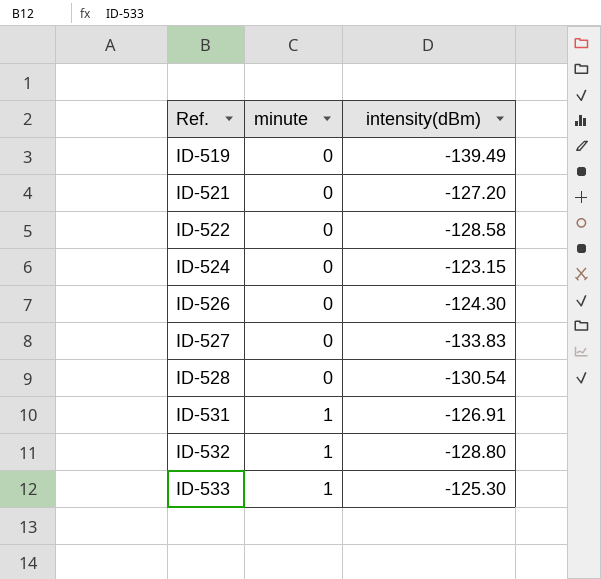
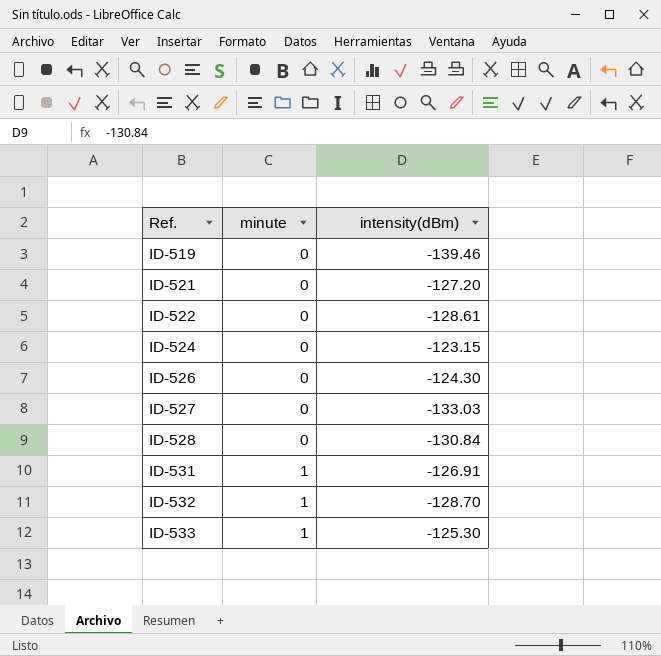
ID-519 | intensity(dBm): -139.49 -> -139.46
ID-522 | intensity(dBm): -128.58 -> -128.61
ID-527 | intensity(dBm): -133.83 -> -133.03
ID-528 | intensity(dBm): -130.54 -> -130.84
ID-532 | intensity(dBm): -128.80 -> -128.70

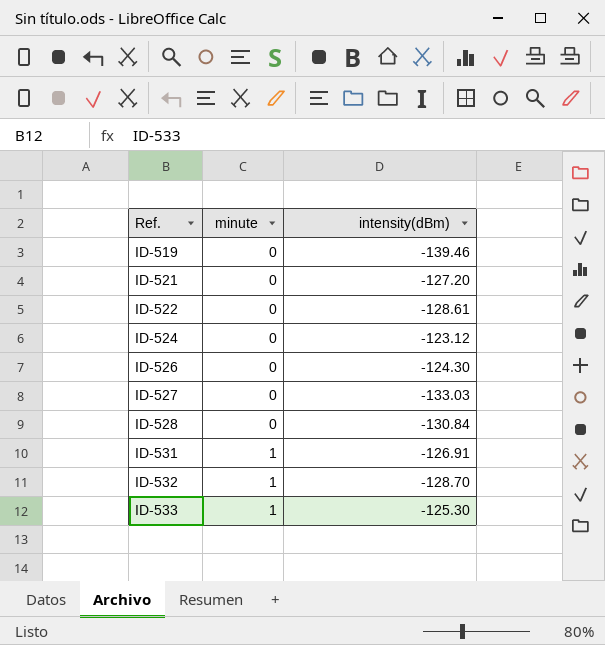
ID-524 | intensity(dBm): -123.15 -> -123.12

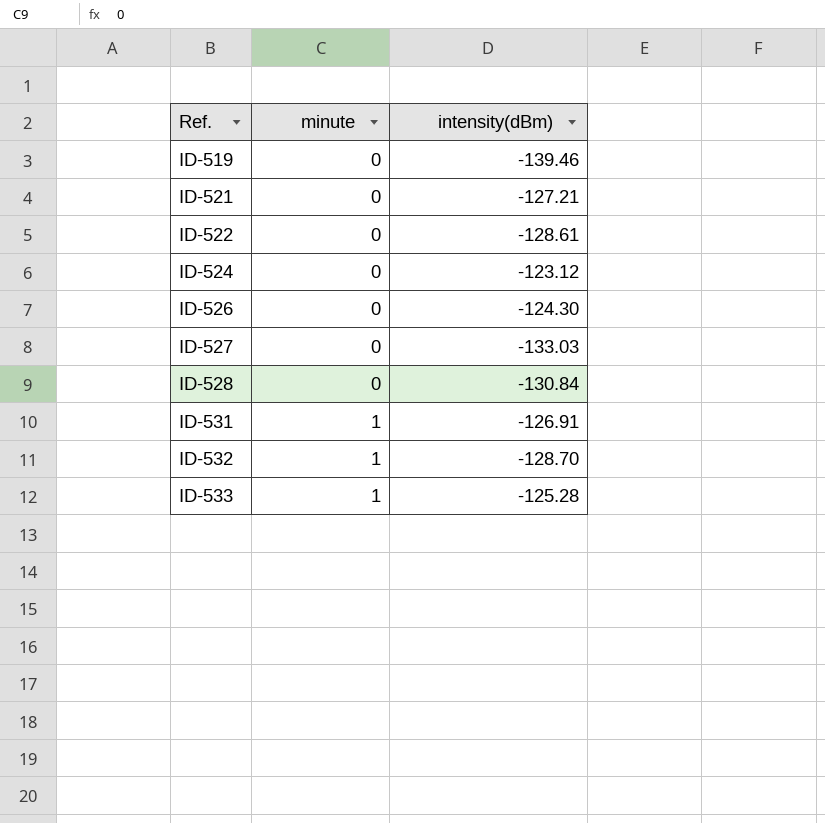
ID-521 | intensity(dBm): -127.20 -> -127.21
ID-533 | intensity(dBm): -125.30 -> -125.28

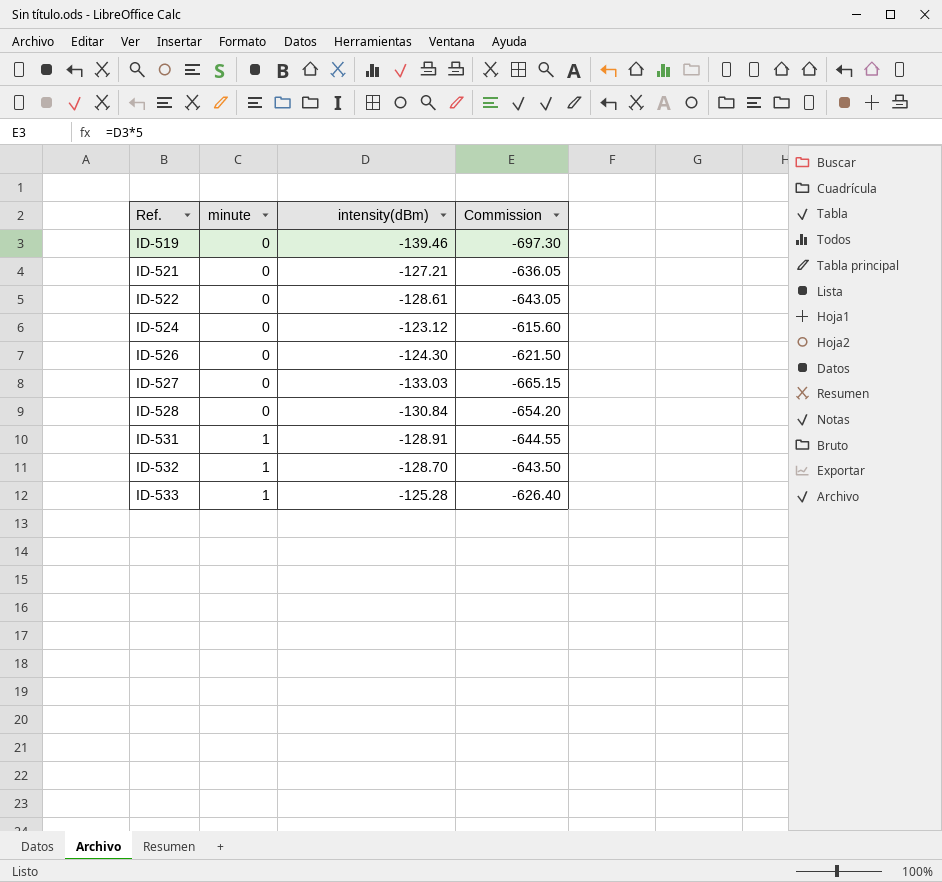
column Commission | formula: none -> [intensity(dBm)] * 5
ID-531 | intensity(dBm): -126.91 -> -128.91

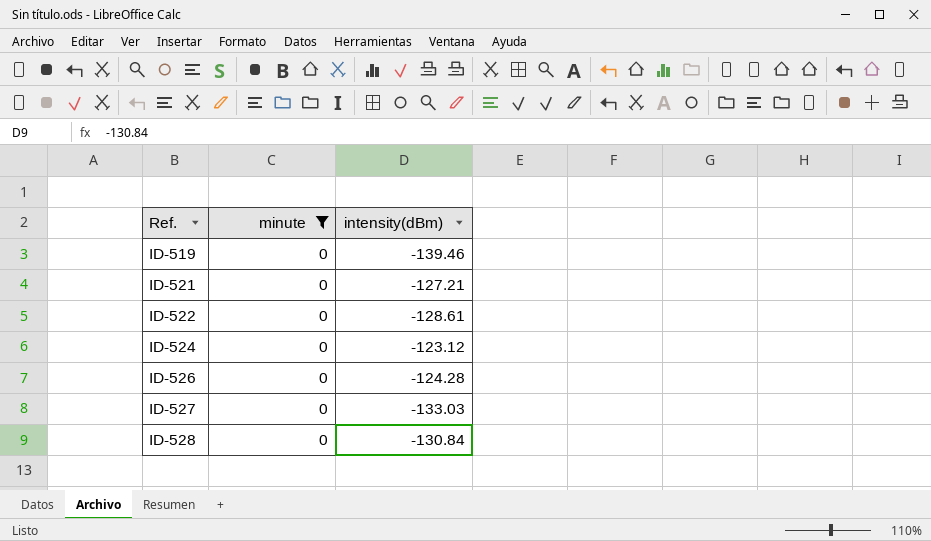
filter: none -> minute = 0
column Commission | formula: [intensity(dBm)] * 5 -> none
ID-526 | intensity(dBm): -124.30 -> -124.28

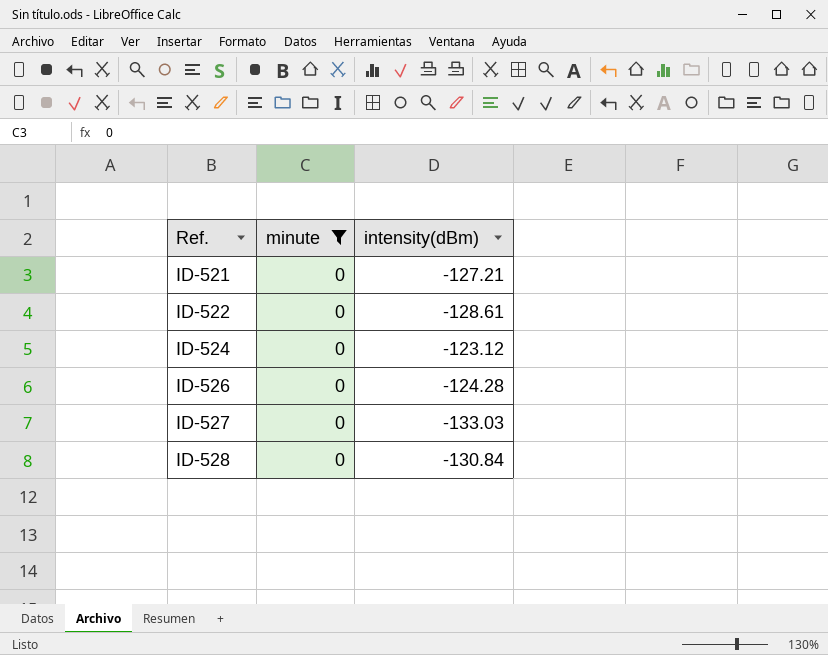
row ID-519: 0 | -139.46 -> none

